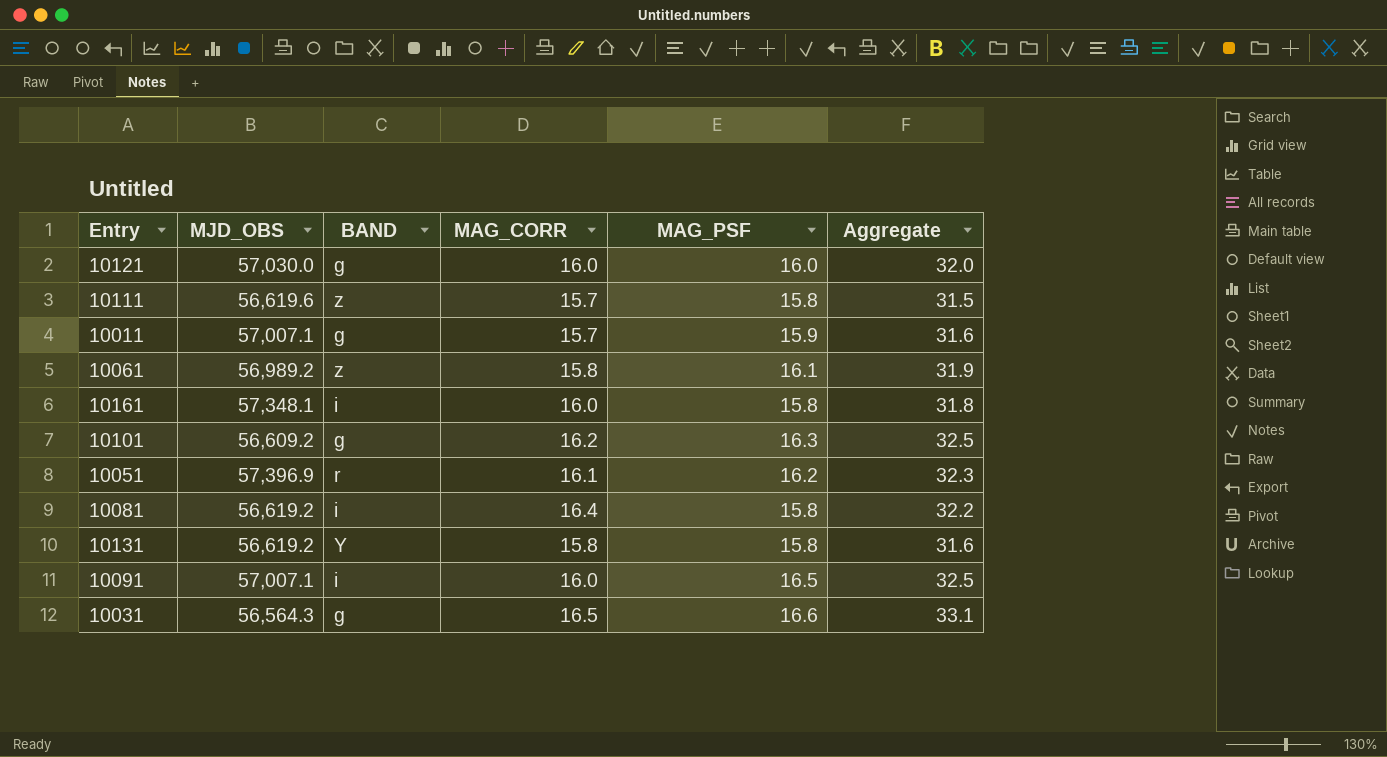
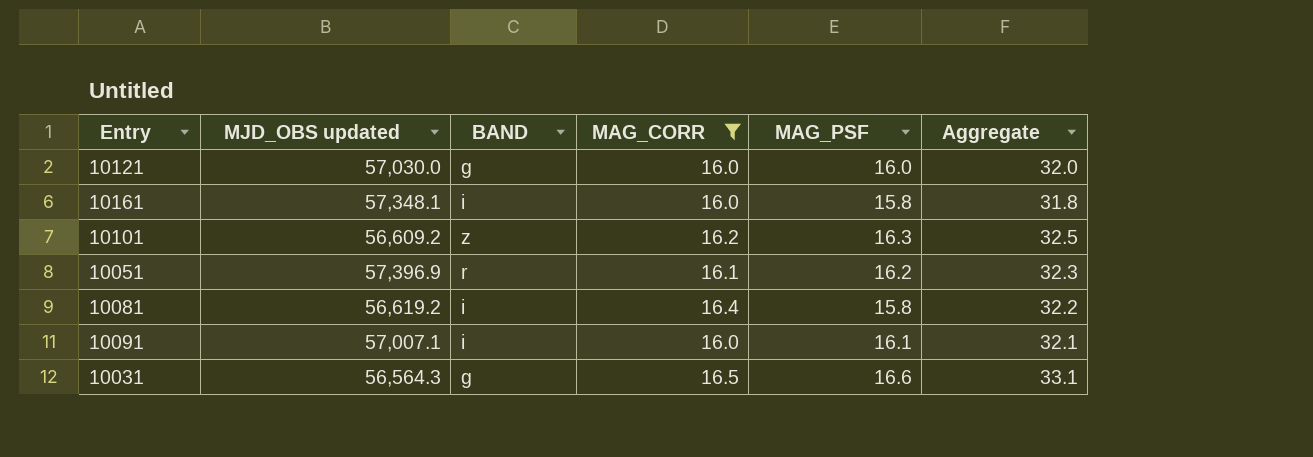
filter: none -> MAG_CORR >= 16.0
column name: MJD_OBS -> MJD_OBS updated
10101 | BAND: g -> z
10091 | MAG_PSF: 16.5 -> 16.1
10091 | Aggregate: 32.5 -> 32.1

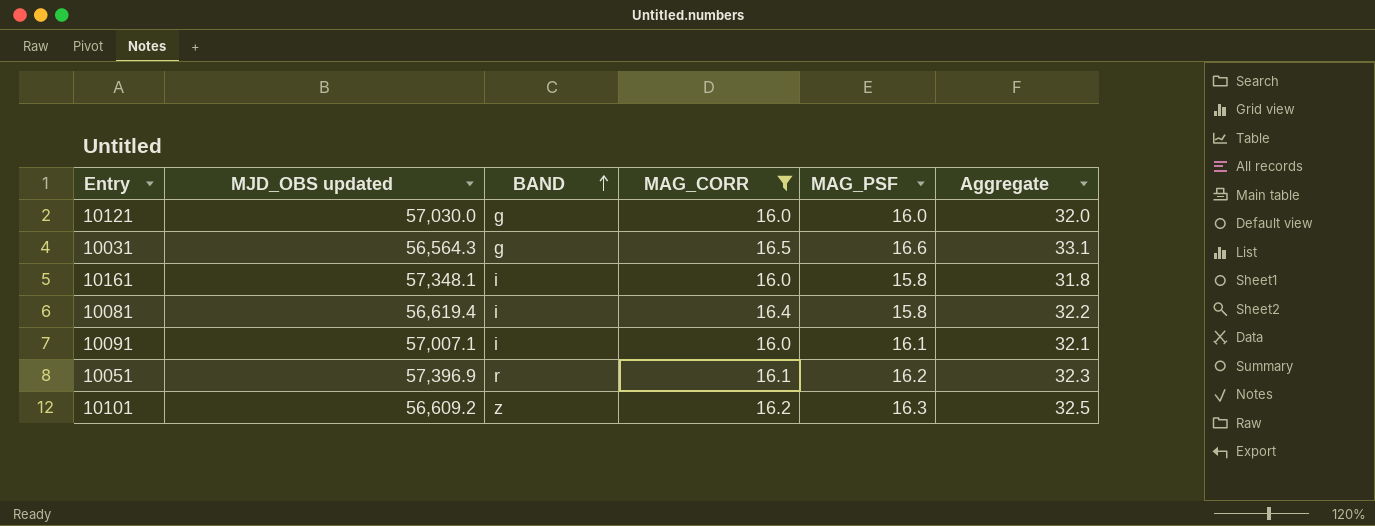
row order: none -> BAND ascending
10081 | MJD_OBS updated: 56,619.2 -> 56,619.4

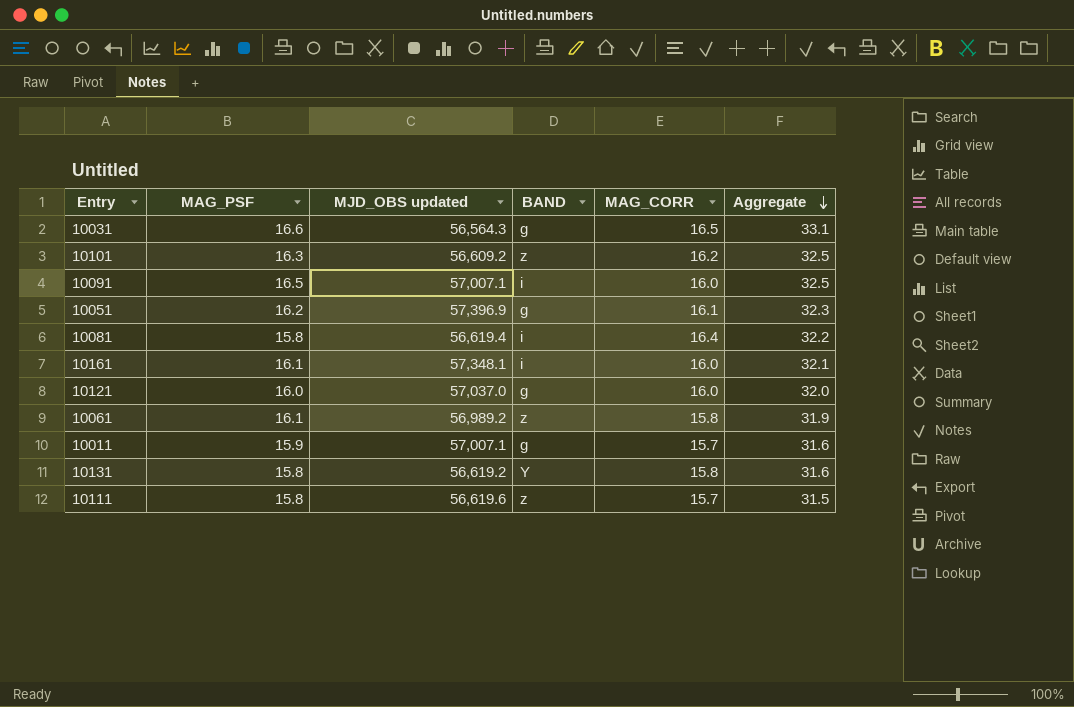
filter: MAG_CORR >= 16.0 -> none
row order: BAND ascending -> Aggregate descending
column MAG_PSF | position: 5 -> 2
10091 | MAG_PSF: 16.1 -> 16.5
10091 | Aggregate: 32.1 -> 32.5
10051 | BAND: r -> g
10161 | MAG_PSF: 15.8 -> 16.1
10161 | Aggregate: 31.8 -> 32.1
10121 | MJD_OBS updated: 57,030.0 -> 57,037.0

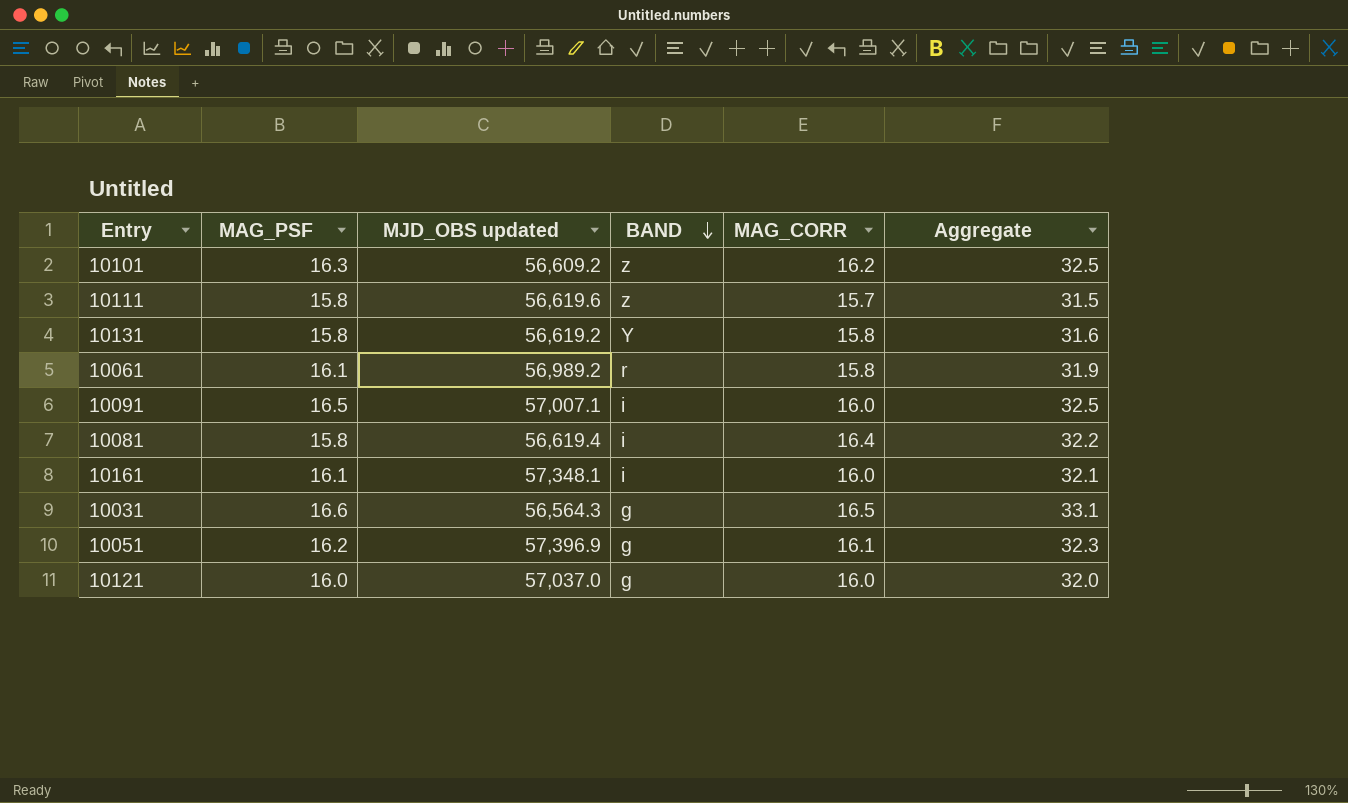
row order: Aggregate descending -> BAND descending
row 10011: 15.9 | 57,007.1 | g | 15.7 | 31.6 -> none
10061 | BAND: z -> r

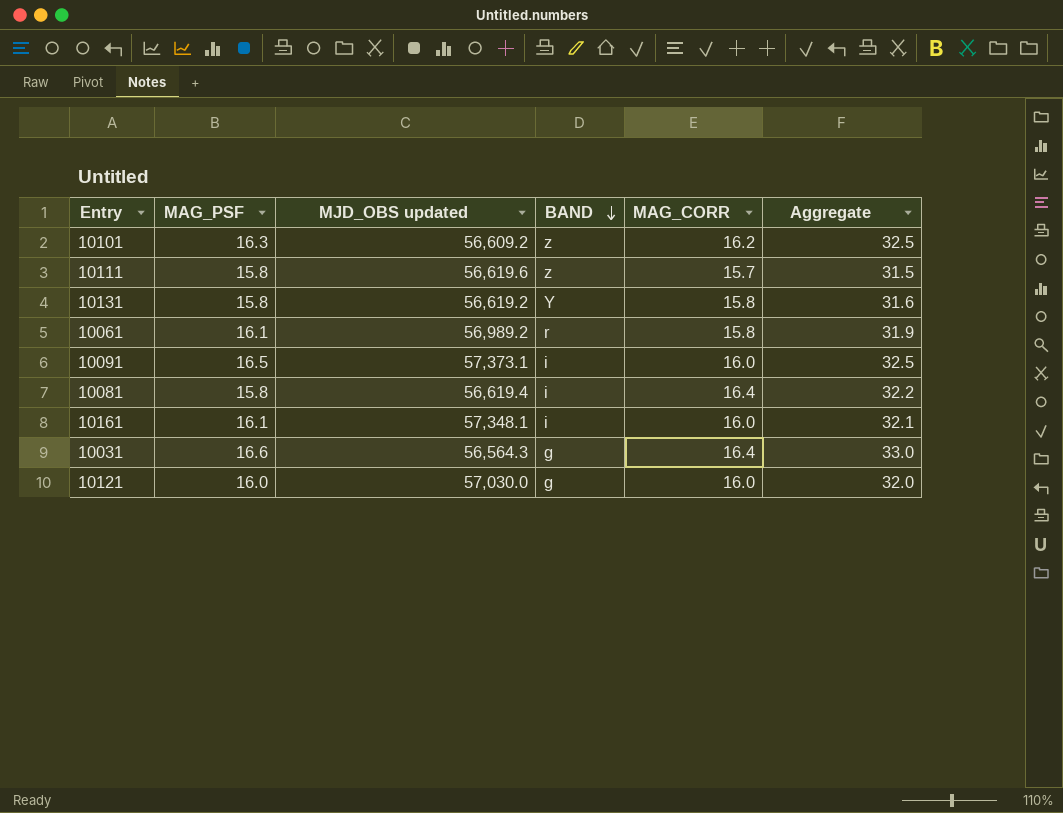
row 10051: 16.2 | 57,396.9 | g | 16.1 | 32.3 -> none
10091 | MJD_OBS updated: 57,007.1 -> 57,373.1
10031 | MAG_CORR: 16.5 -> 16.4
10031 | Aggregate: 33.1 -> 33.0
10121 | MJD_OBS updated: 57,037.0 -> 57,030.0

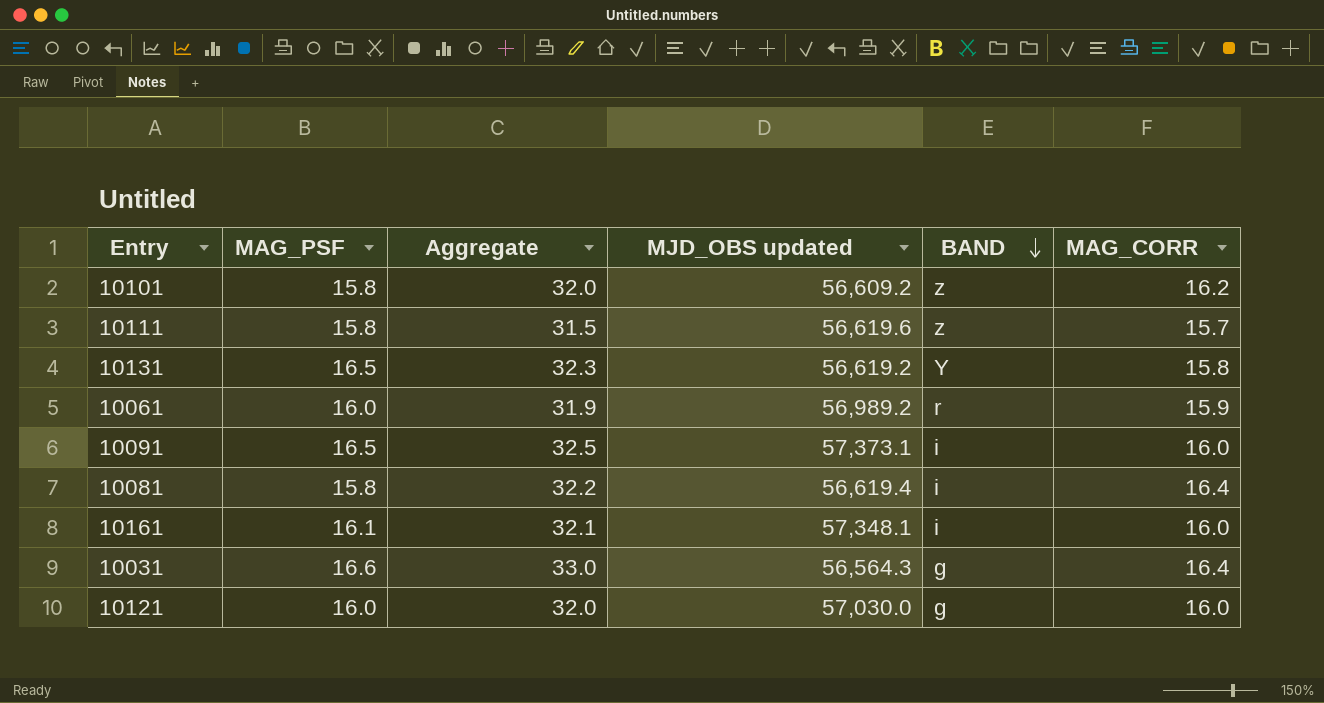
column Aggregate | position: 6 -> 3
10101 | MAG_PSF: 16.3 -> 15.8
10101 | Aggregate: 32.5 -> 32.0
10131 | MAG_PSF: 15.8 -> 16.5
10131 | Aggregate: 31.6 -> 32.3
10061 | MAG_PSF: 16.1 -> 16.0
10061 | MAG_CORR: 15.8 -> 15.9

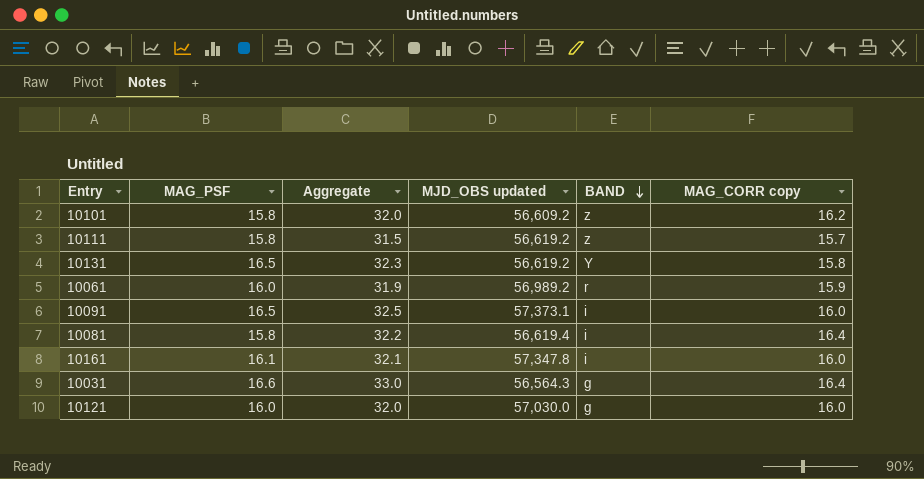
column name: MAG_CORR -> MAG_CORR copy
10111 | MJD_OBS updated: 56,619.6 -> 56,619.2
10161 | MJD_OBS updated: 57,348.1 -> 57,347.8

